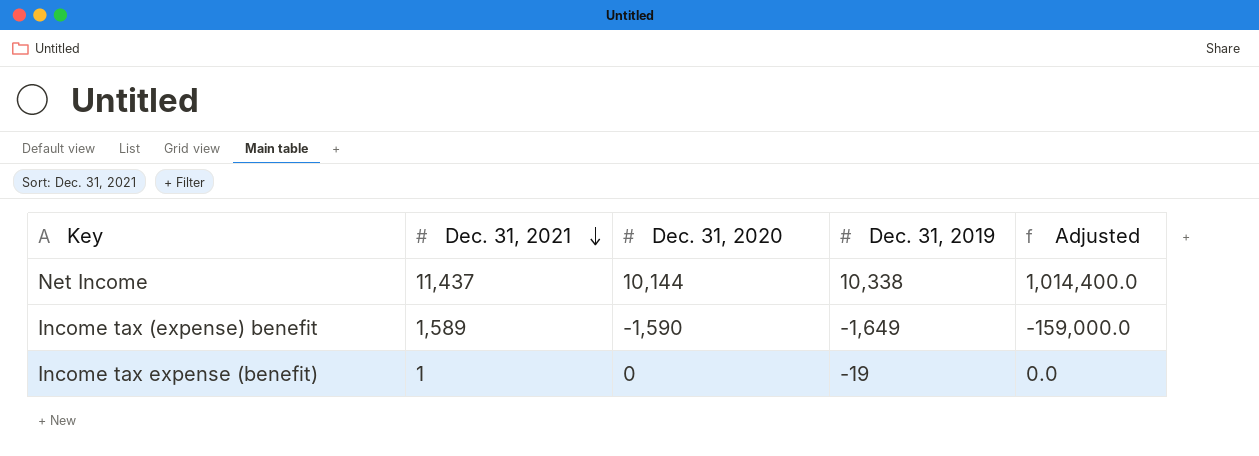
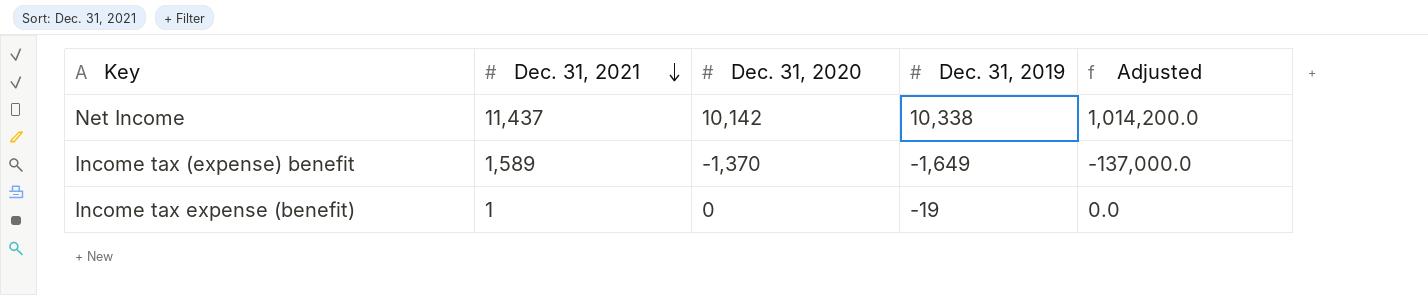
Net Income | Dec. 31, 2020: 10,144 -> 10,142
Net Income | Adjusted: 1,014,400.0 -> 1,014,200.0
Income tax (expense) benefit | Dec. 31, 2020: -1,590 -> -1,370
Income tax (expense) benefit | Adjusted: -159,000.0 -> -137,000.0

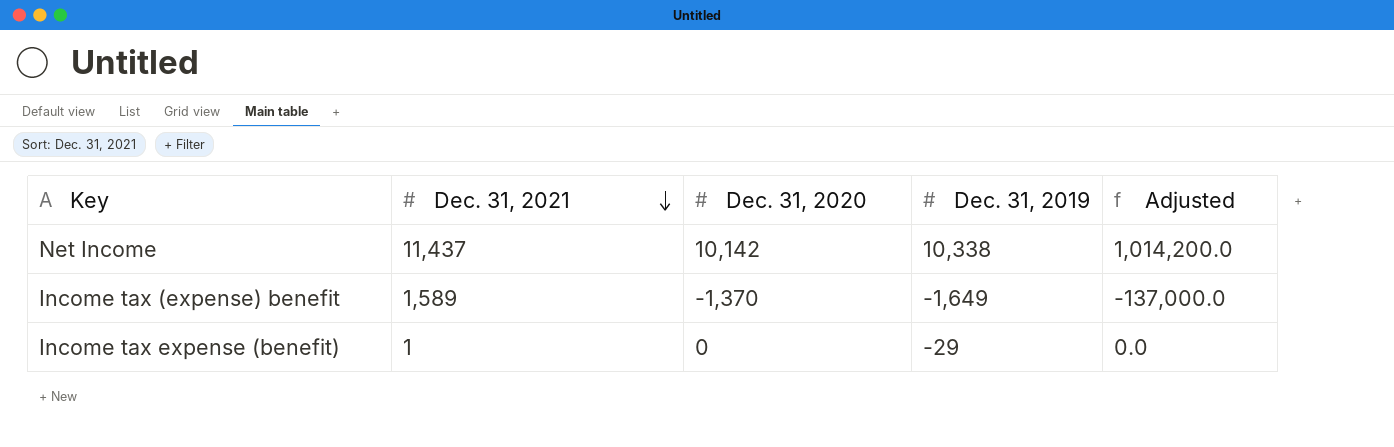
Income tax expense (benefit) | Dec. 31, 2019: -19 -> -29

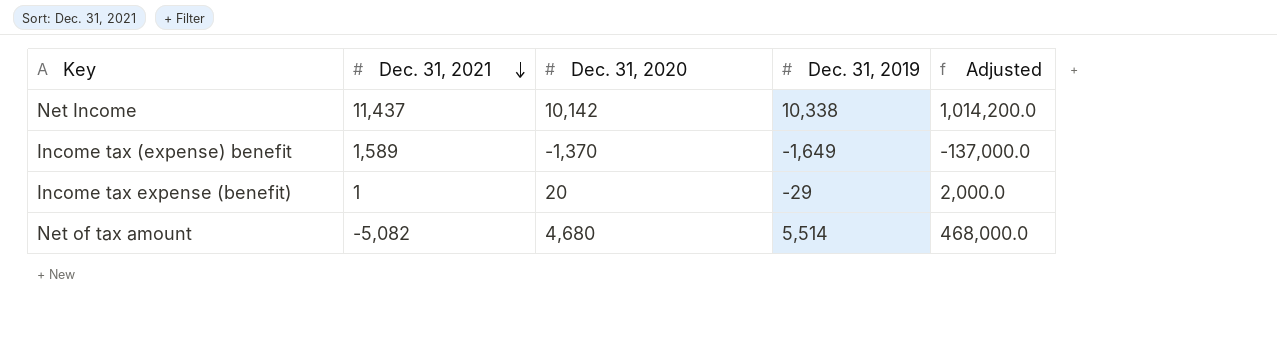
Income tax expense (benefit) | Dec. 31, 2020: 0 -> 20
Income tax expense (benefit) | Adjusted: 0.0 -> 2,000.0
row Net of tax amount: none -> -5,082 | 4,680 | 5,514 | 468,000.0

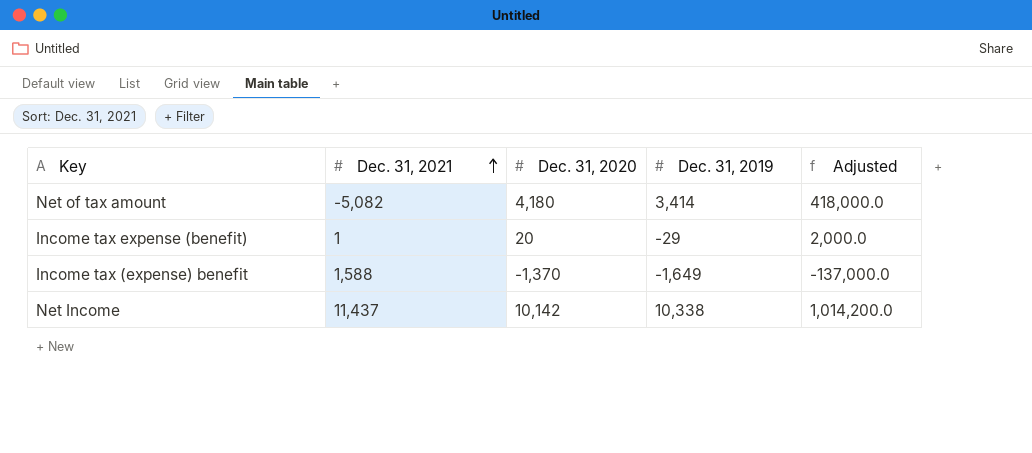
row order: Dec. 31, 2021 descending -> Dec. 31, 2021 ascending
Net of tax amount | Dec. 31, 2020: 4,680 -> 4,180
Net of tax amount | Dec. 31, 2019: 5,514 -> 3,414
Net of tax amount | Adjusted: 468,000.0 -> 418,000.0
Income tax (expense) benefit | Dec. 31, 2021: 1,589 -> 1,588

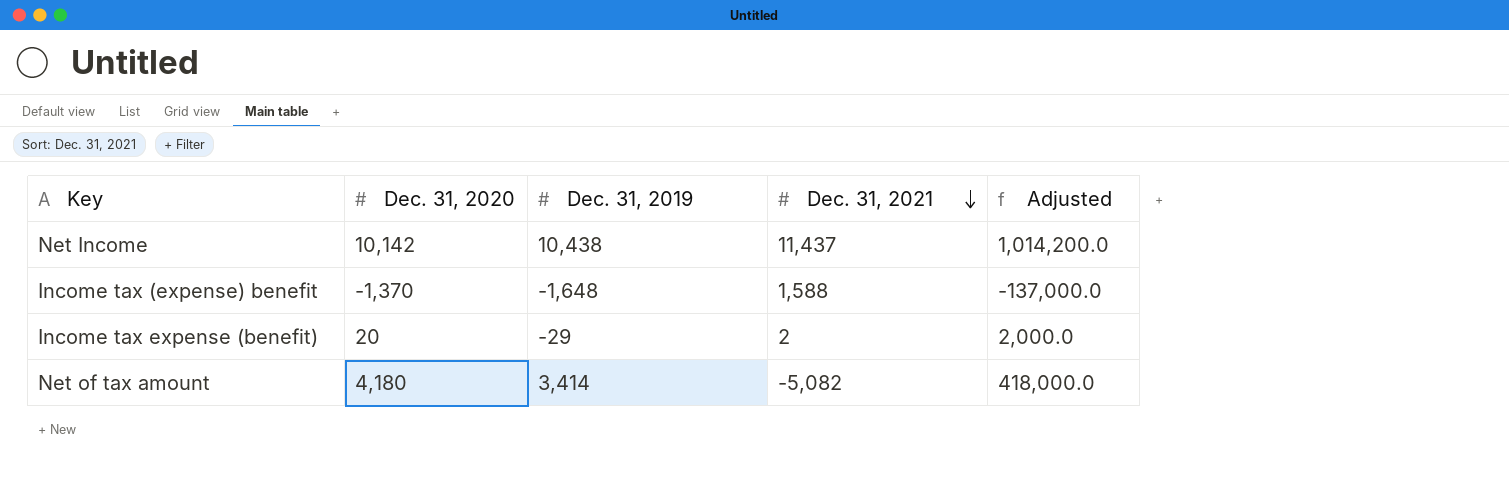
row order: Dec. 31, 2021 ascending -> Dec. 31, 2021 descending
column Dec. 31, 2021 | position: 2 -> 4
Net Income | Dec. 31, 2019: 10,338 -> 10,438
Income tax (expense) benefit | Dec. 31, 2019: -1,649 -> -1,648
Income tax expense (benefit) | Dec. 31, 2021: 1 -> 2

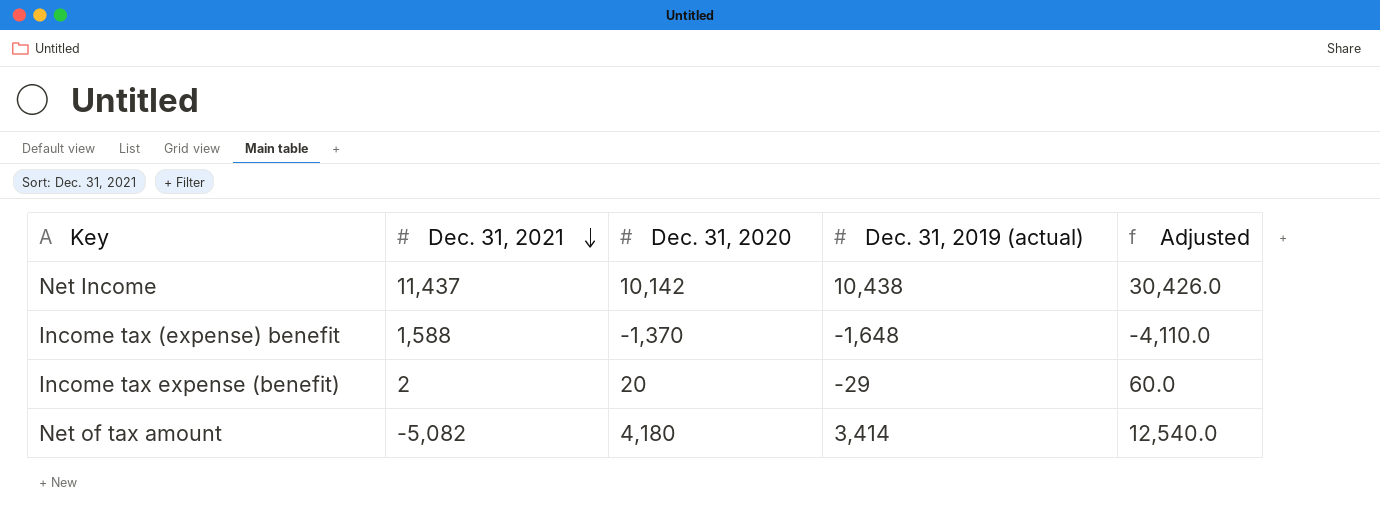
column Dec. 31, 2021 | position: 4 -> 2
column name: Dec. 31, 2019 -> Dec. 31, 2019 (actual)
column Adjusted | formula: [Dec. 31, 2020] * 100 -> [Dec. 31, 2020] * 3

